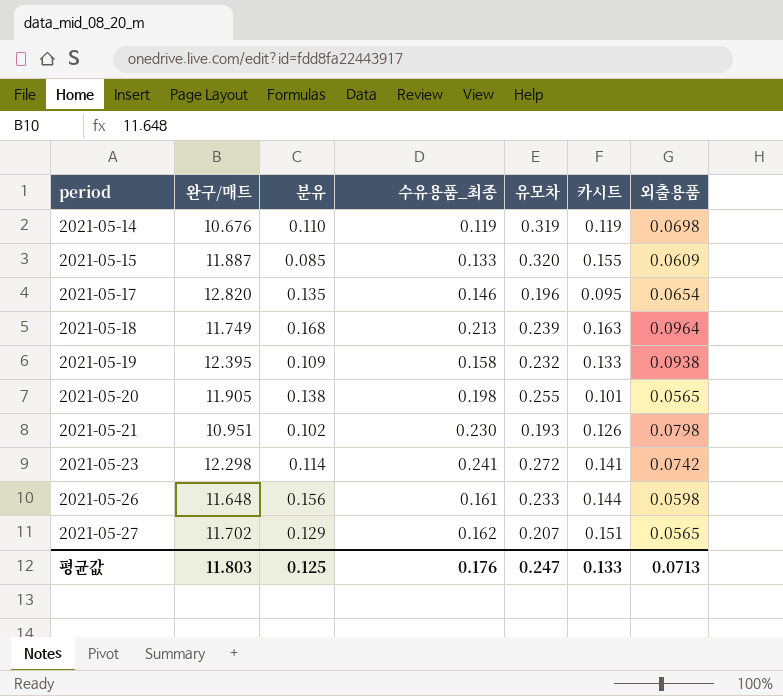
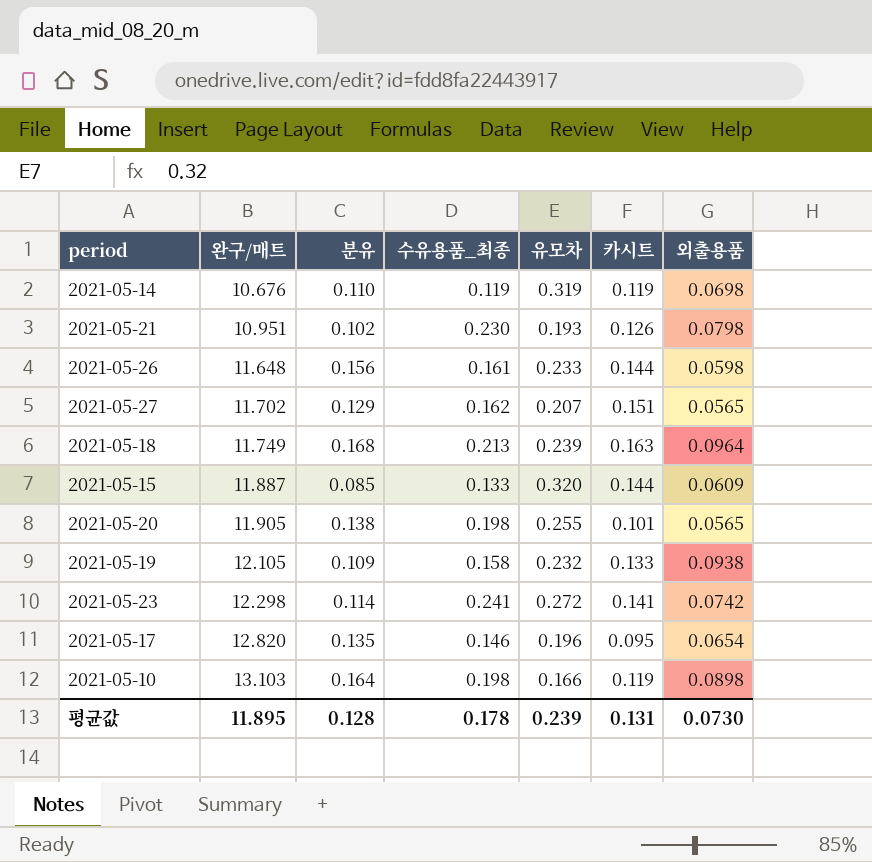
row order: period ascending -> 완구/매트 ascending
2021-05-15 | 카시트: 0.155 -> 0.144
2021-05-19 | 완구/매트: 12.395 -> 12.105
row 2021-05-10: none -> 13.103 | 0.164 | 0.198 | 0.166 | 0.119 | 0.0898
평균값 | 완구/매트: 11.803 -> 11.895
평균값 | 분유: 0.125 -> 0.128
평균값 | 수유용품_최종: 0.176 -> 0.178
평균값 | 유모차: 0.247 -> 0.239
평균값 | 카시트: 0.133 -> 0.131
평균값 | 외출용품: 0.0713 -> 0.0730

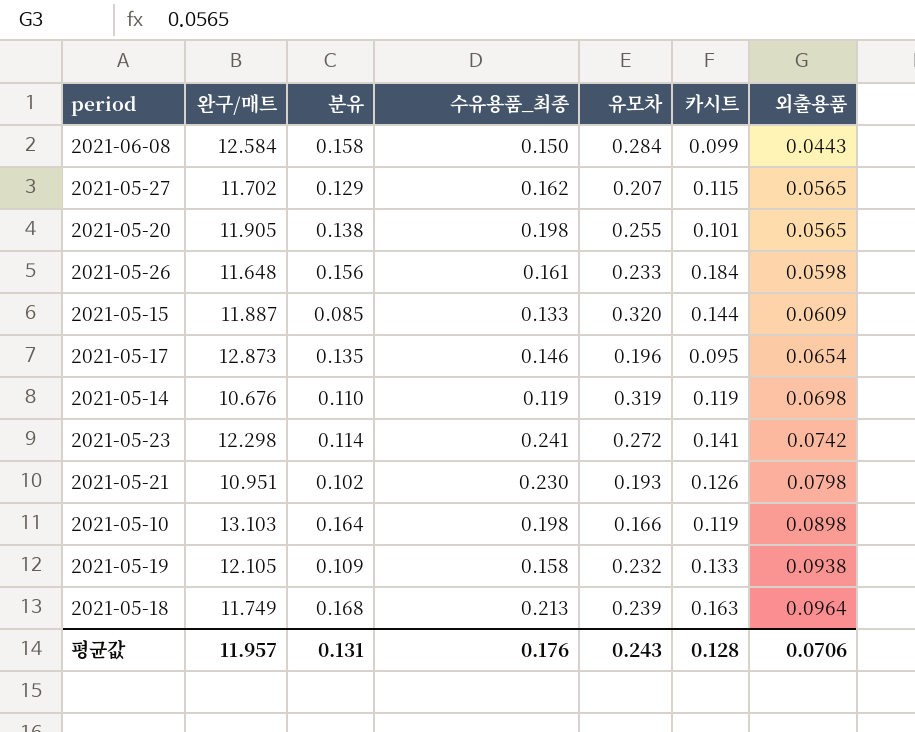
row order: 완구/매트 ascending -> 외출용품 ascending
row 2021-06-08: none -> 12.584 | 0.158 | 0.150 | 0.284 | 0.099 | 0.0443
2021-05-27 | 카시트: 0.151 -> 0.115
2021-05-26 | 카시트: 0.144 -> 0.184
2021-05-17 | 완구/매트: 12.820 -> 12.873
평균값 | 완구/매트: 11.895 -> 11.957
평균값 | 분유: 0.128 -> 0.131
평균값 | 수유용품_최종: 0.178 -> 0.176
평균값 | 유모차: 0.239 -> 0.243
평균값 | 카시트: 0.131 -> 0.128
평균값 | 외출용품: 0.0730 -> 0.0706

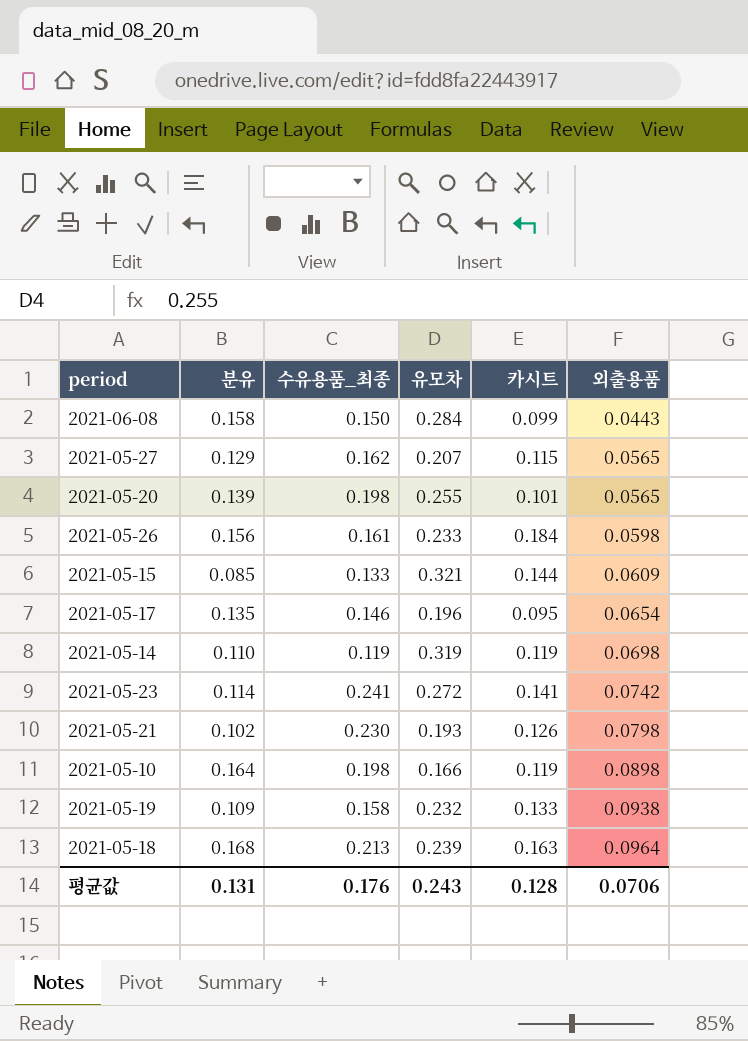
column 완구/매트 | position: 2 -> none
2021-05-20 | 분유: 0.138 -> 0.139
2021-05-15 | 유모차: 0.320 -> 0.321

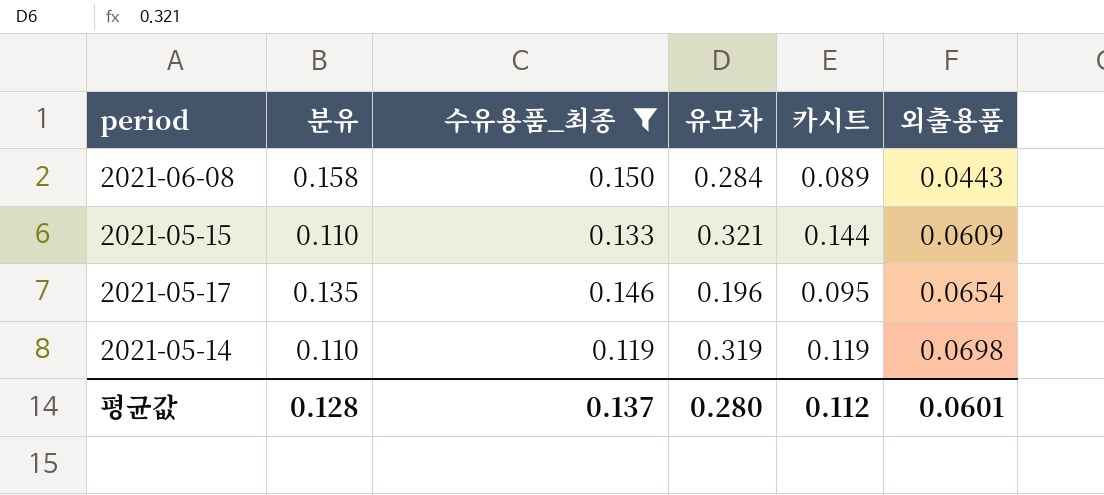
filter: none -> 수유용품_최종 <= 0.150
2021-06-08 | 카시트: 0.099 -> 0.089
2021-05-15 | 분유: 0.085 -> 0.110
평균값 | 분유: 0.131 -> 0.128
평균값 | 수유용품_최종: 0.176 -> 0.137
평균값 | 유모차: 0.243 -> 0.280
평균값 | 카시트: 0.128 -> 0.112
평균값 | 외출용품: 0.0706 -> 0.0601

